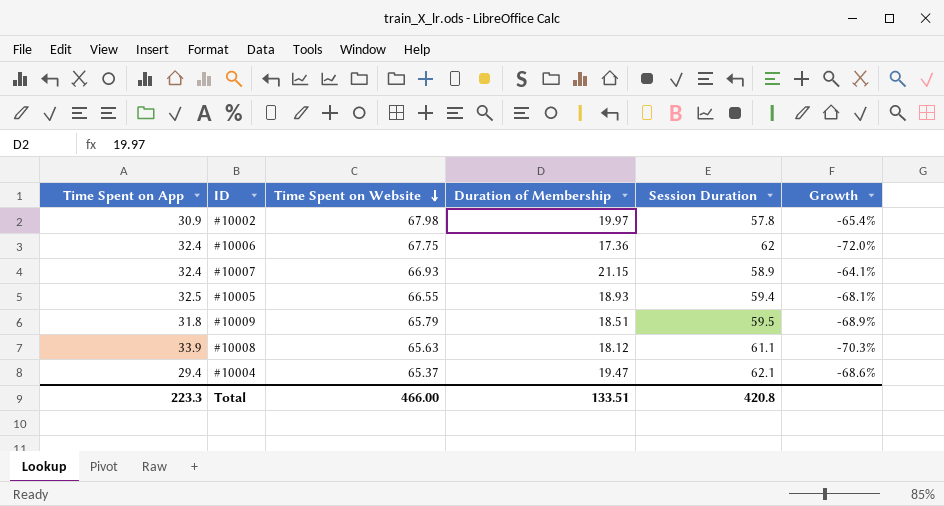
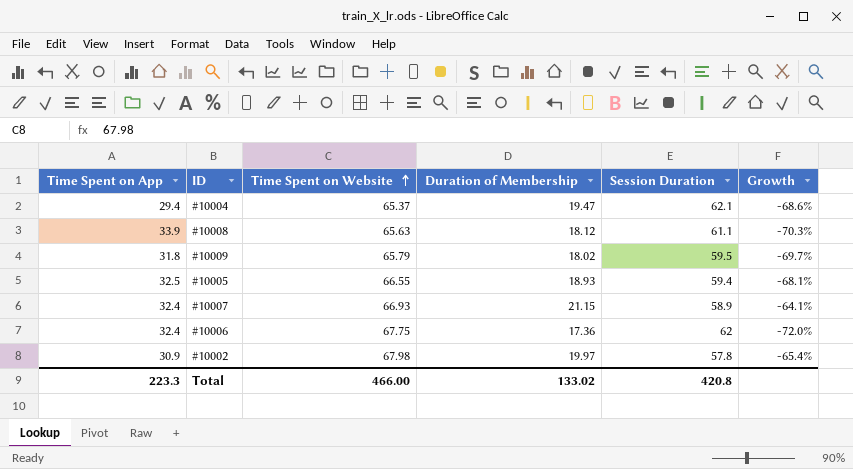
row order: Time Spent on Website descending -> Time Spent on Website ascending
#10009 | Duration of Membership: 18.51 -> 18.02
#10009 | Growth: -68.9% -> -69.7%
Total | Duration of Membership: 133.51 -> 133.02

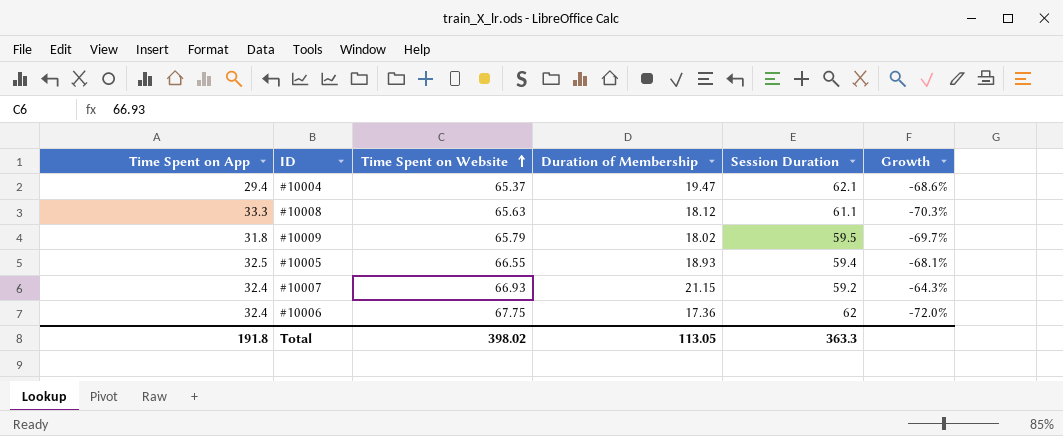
row #10002: 30.9 | 67.98 | 19.97 | 57.8 | -65.4% -> none
#10008 | Time Spent on App: 33.9 -> 33.3
#10007 | Session Duration: 58.9 -> 59.2
#10007 | Growth: -64.1% -> -64.3%
Total | Time Spent on App: 223.3 -> 191.8
Total | Time Spent on Website: 466.00 -> 398.02
Total | Duration of Membership: 133.02 -> 113.05
Total | Session Duration: 420.8 -> 363.3

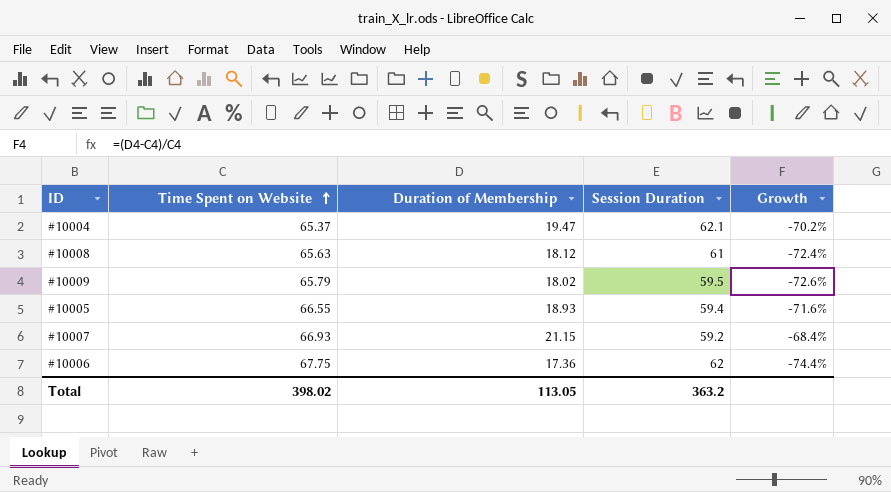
column Time Spent on App | position: 1 -> none
column Growth | formula: ([Duration of Membership] - [Session Duration]) / [Session Duration] -> ([Duration of Membership] - [Time Spent on Website]) / [Time Spent on Website]
#10008 | Session Duration: 61.1 -> 61
Total | Session Duration: 363.3 -> 363.2

